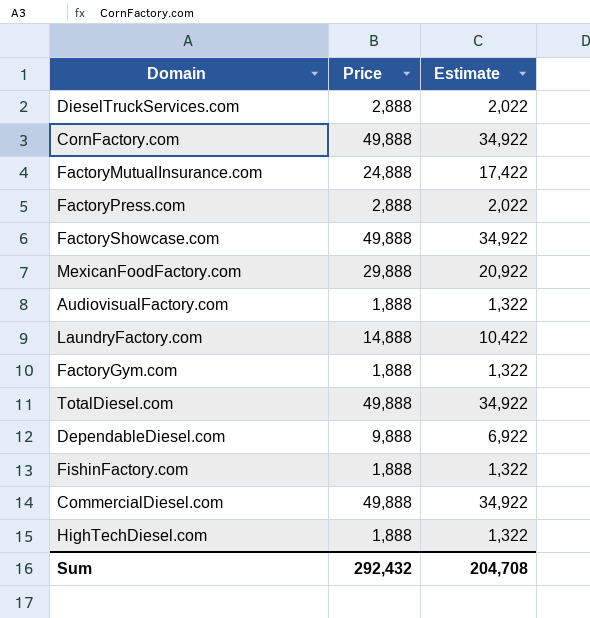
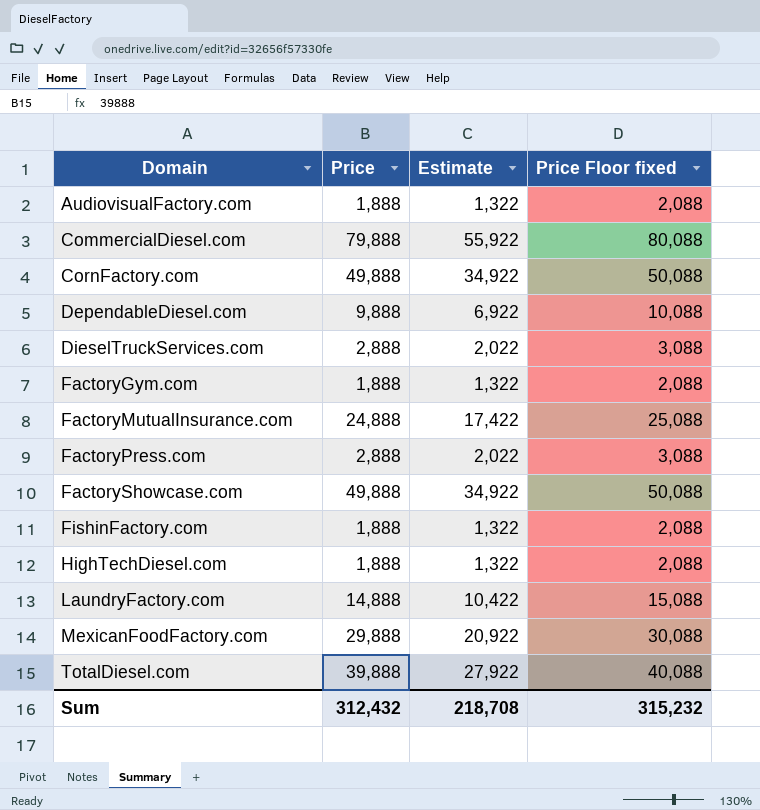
row order: none -> Domain ascending
column Price Floor fixed | formula: none -> [Price] + 200
CommercialDiesel.com | Price: 49,888 -> 79,888
CommercialDiesel.com | Estimate: 34,922 -> 55,922
TotalDiesel.com | Price: 49,888 -> 39,888
TotalDiesel.com | Estimate: 34,922 -> 27,922
Sum | Price: 292,432 -> 312,432
Sum | Estimate: 204,708 -> 218,708

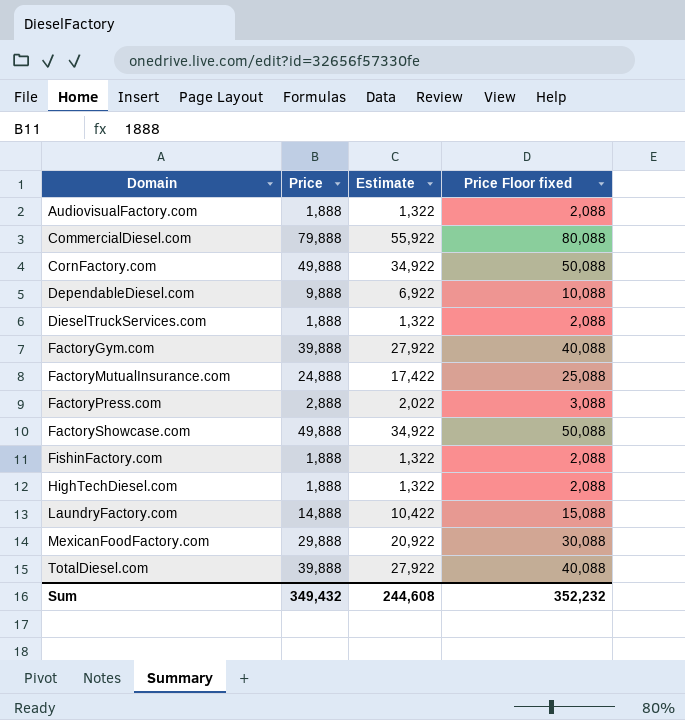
DieselTruckServices.com | Price: 2,888 -> 1,888
DieselTruckServices.com | Estimate: 2,022 -> 1,322
DieselTruckServices.com | Price Floor fixed: 3,088 -> 2,088
FactoryGym.com | Price: 1,888 -> 39,888
FactoryGym.com | Estimate: 1,322 -> 27,922
FactoryGym.com | Price Floor fixed: 2,088 -> 40,088
Sum | Price: 312,432 -> 349,432
Sum | Estimate: 218,708 -> 244,608
Sum | Price Floor fixed: 315,232 -> 352,232

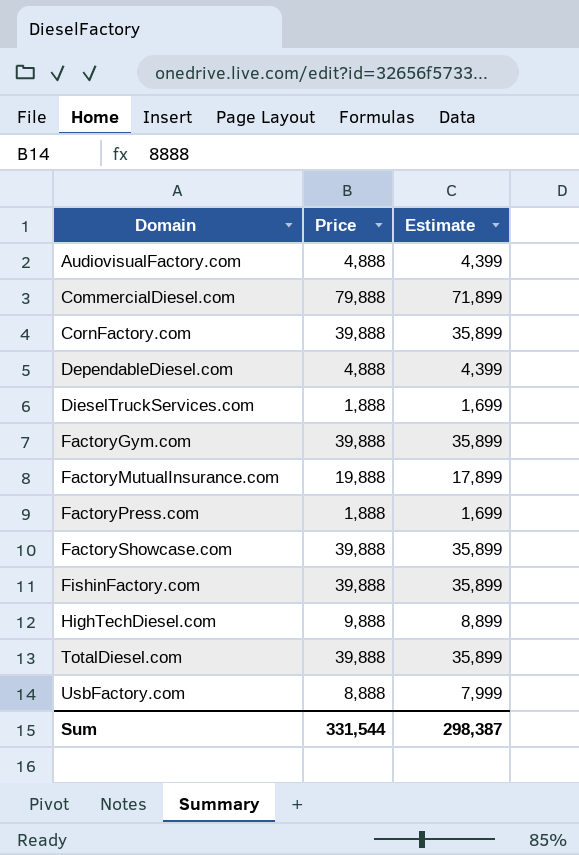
column Price Floor fixed | formula: [Price] + 200 -> none
column Estimate | formula: [Price] * 0.7 -> [Price] * 0.9
row LaundryFactory.com: 14,888 | 10,422 | 15,088 -> none
row MexicanFoodFactory.com: 29,888 | 20,922 | 30,088 -> none
AudiovisualFactory.com | Price: 1,888 -> 4,888
CornFactory.com | Price: 49,888 -> 39,888
DependableDiesel.com | Price: 9,888 -> 4,888
FactoryMutualInsurance.com | Price: 24,888 -> 19,888
FactoryPress.com | Price: 2,888 -> 1,888
FactoryShowcase.com | Price: 49,888 -> 39,888
FishinFactory.com | Price: 1,888 -> 39,888
HighTechDiesel.com | Price: 1,888 -> 9,888
row UsbFactory.com: none -> 8,888 | 7,999
Sum | Price: 349,432 -> 331,544
Sum | Estimate: 244,608 -> 298,387

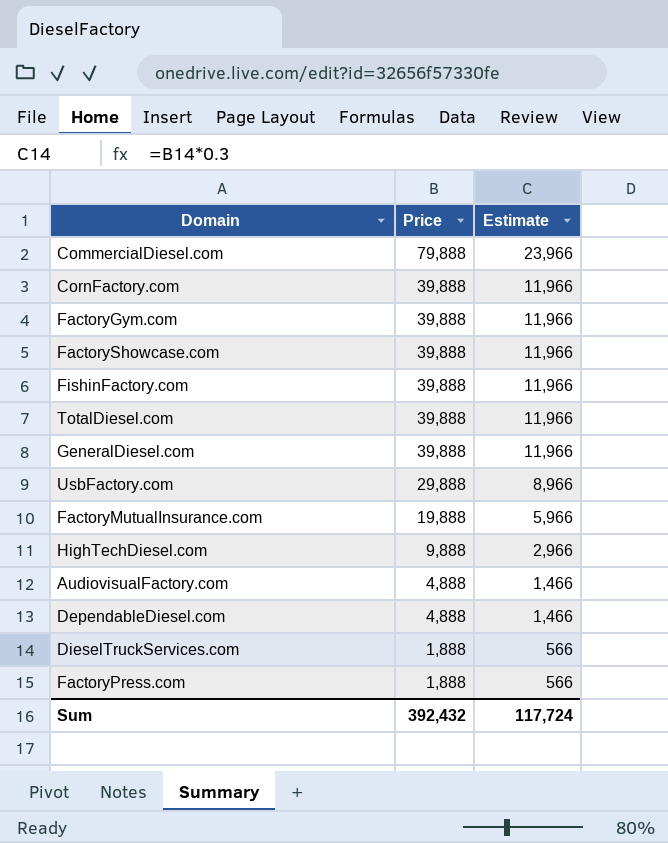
row order: Domain ascending -> Price descending
column Estimate | formula: [Price] * 0.9 -> [Price] * 0.3
row GeneralDiesel.com: none -> 39,888 | 11,966
UsbFactory.com | Price: 8,888 -> 29,888
Sum | Price: 331,544 -> 392,432
Sum | Estimate: 298,387 -> 117,724

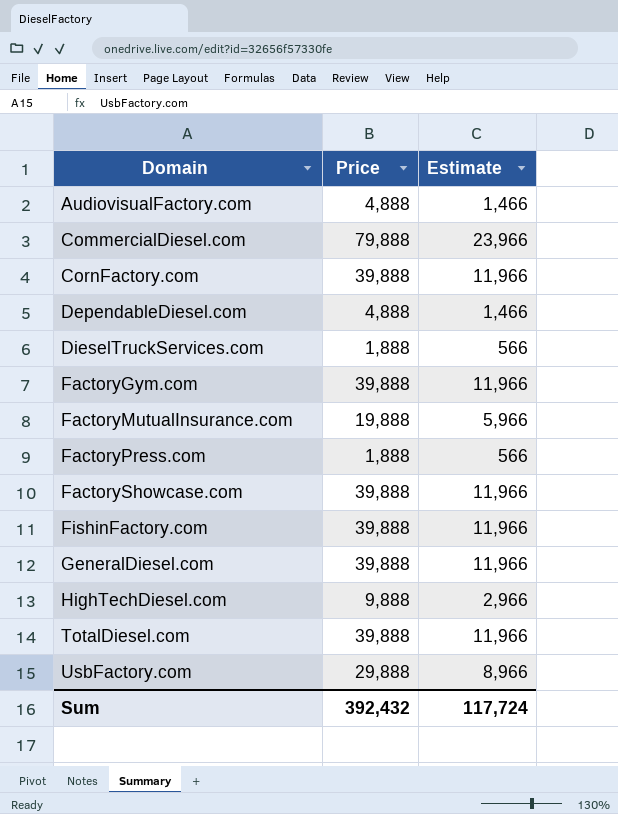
row order: Price descending -> Domain ascending

